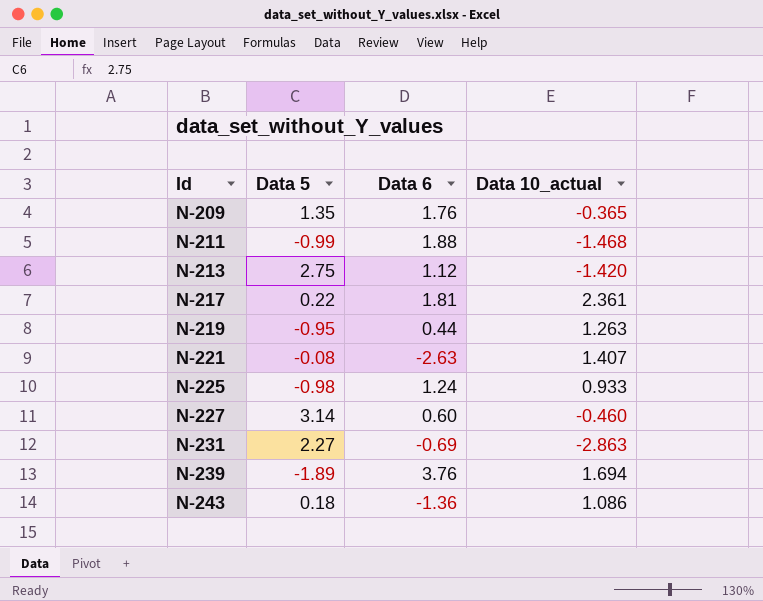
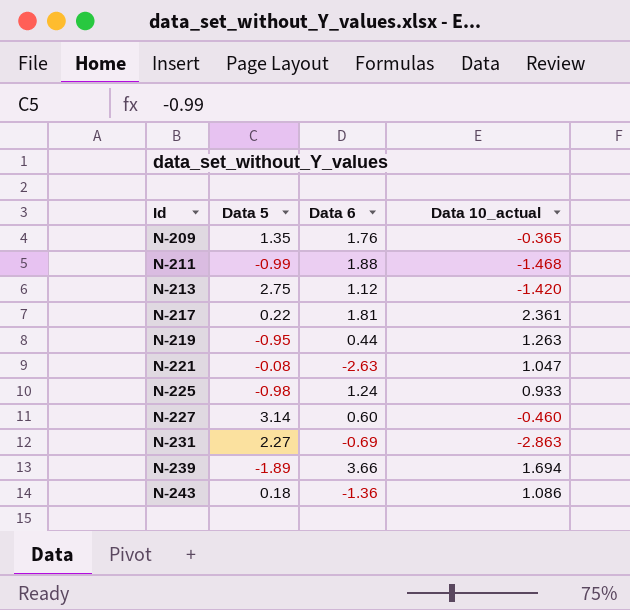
N-221 | Data 10_actual: 1.407 -> 1.047
N-239 | Data 6: 3.76 -> 3.66

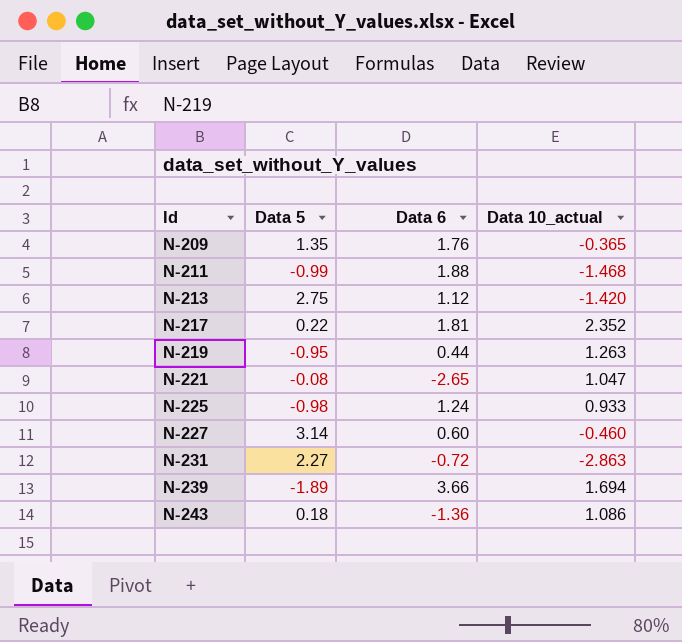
N-217 | Data 10_actual: 2.361 -> 2.352
N-221 | Data 6: -2.63 -> -2.65
N-231 | Data 6: -0.69 -> -0.72

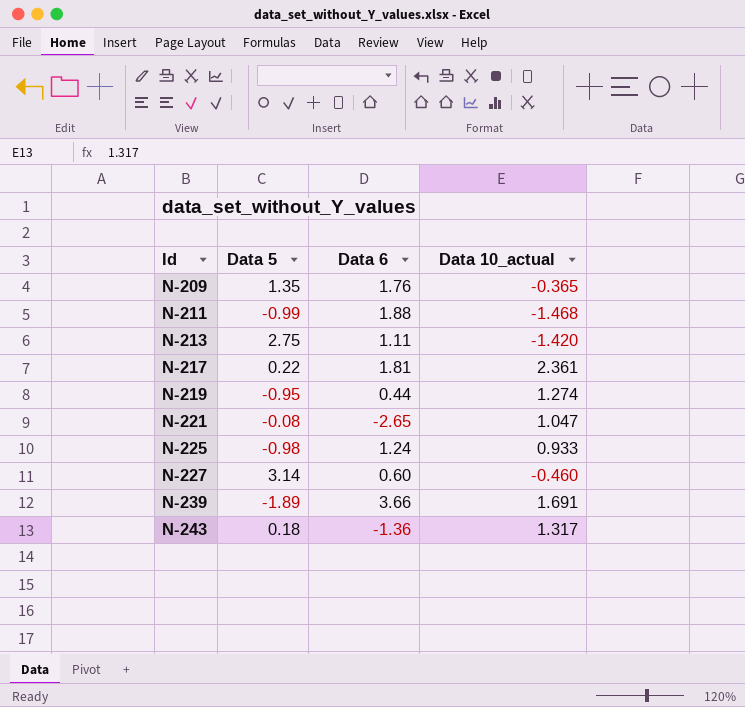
row N-231: 2.27 | -0.72 | -2.863 -> none
N-213 | Data 6: 1.12 -> 1.11
N-217 | Data 10_actual: 2.352 -> 2.361
N-219 | Data 10_actual: 1.263 -> 1.274
N-239 | Data 10_actual: 1.694 -> 1.691
N-243 | Data 10_actual: 1.086 -> 1.317

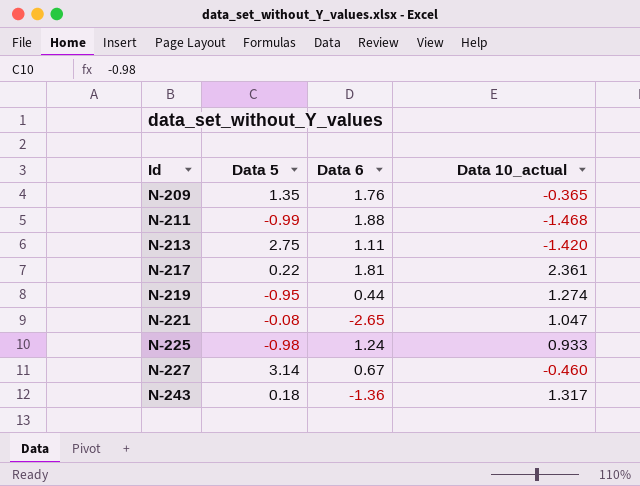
row N-239: -1.89 | 3.66 | 1.691 -> none
N-227 | Data 6: 0.60 -> 0.67

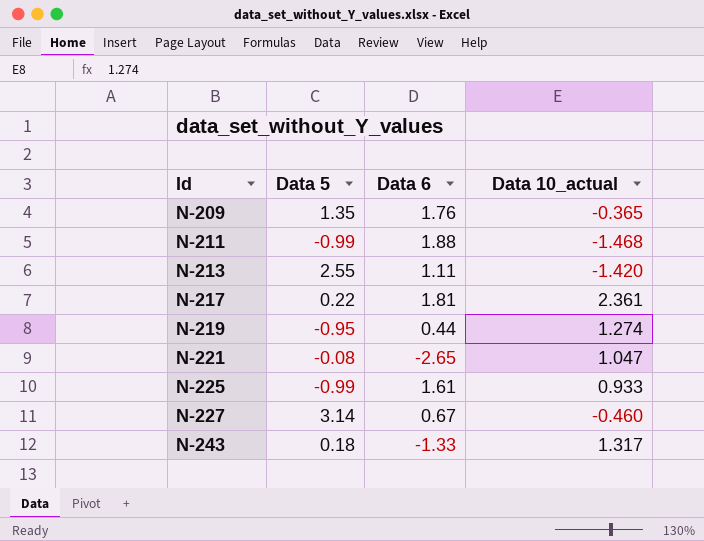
N-213 | Data 5: 2.75 -> 2.55
N-225 | Data 5: -0.98 -> -0.99
N-225 | Data 6: 1.24 -> 1.61
N-243 | Data 6: -1.36 -> -1.33

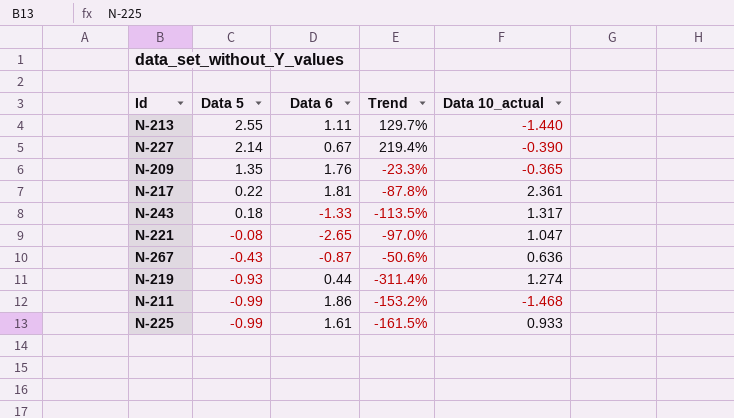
row order: Id ascending -> Data 5 descending
column Trend | formula: none -> ([Data 5] - [Data 6]) / [Data 6]
N-213 | Data 10_actual: -1.420 -> -1.440
N-227 | Data 5: 3.14 -> 2.14
N-227 | Data 10_actual: -0.460 -> -0.390
row N-267: none -> -0.43 | -0.87 | -50.6% | 0.636
N-219 | Data 5: -0.95 -> -0.93
N-211 | Data 6: 1.88 -> 1.86

